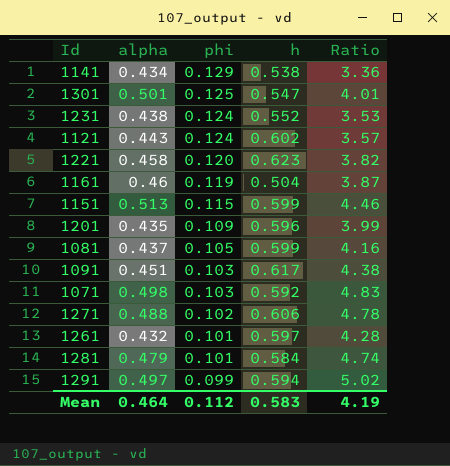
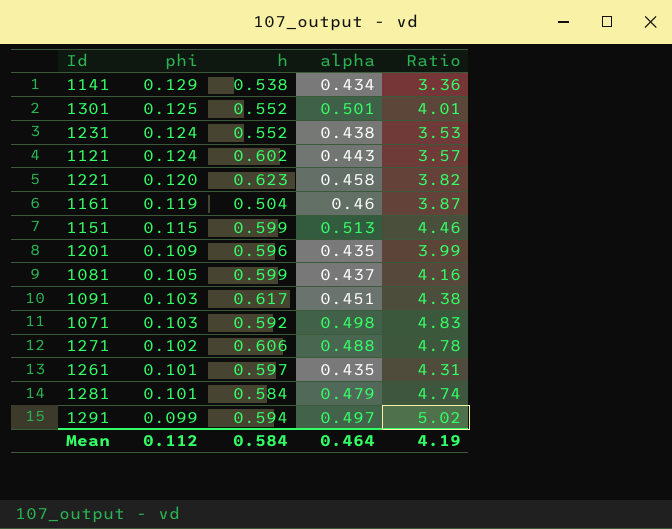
column alpha | position: 2 -> 4
1301 | h: 0.547 -> 0.552
1261 | alpha: 0.432 -> 0.435
1261 | Ratio: 4.28 -> 4.31
Mean | h: 0.583 -> 0.584

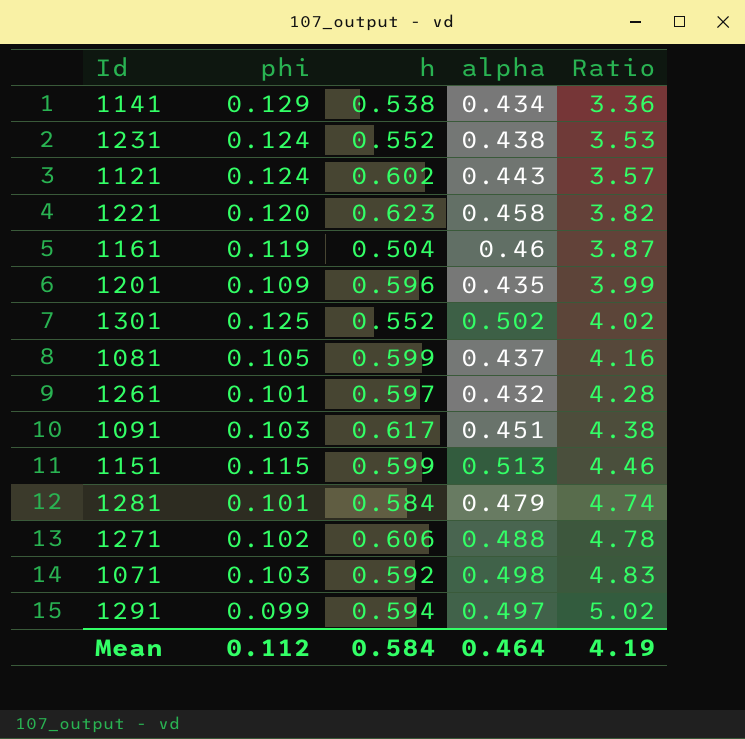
row order: phi descending -> Ratio ascending
1301 | alpha: 0.501 -> 0.502
1301 | Ratio: 4.01 -> 4.02
1261 | alpha: 0.435 -> 0.432
1261 | Ratio: 4.31 -> 4.28

